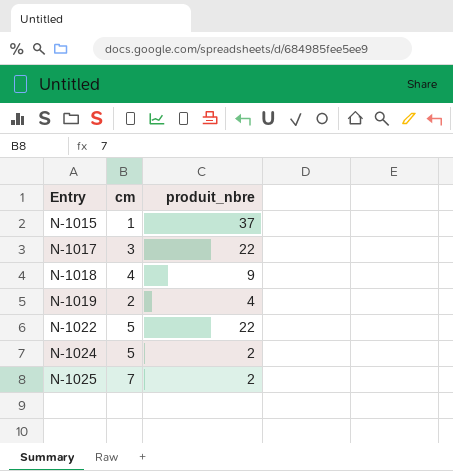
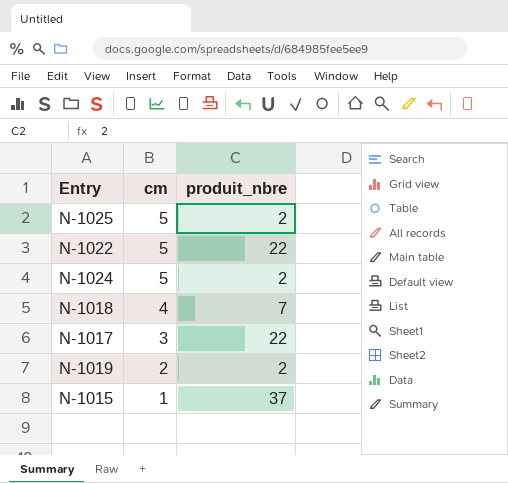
row order: Entry ascending -> cm descending
N-1025 | cm: 7 -> 5
N-1018 | produit_nbre: 9 -> 7
N-1019 | produit_nbre: 4 -> 2

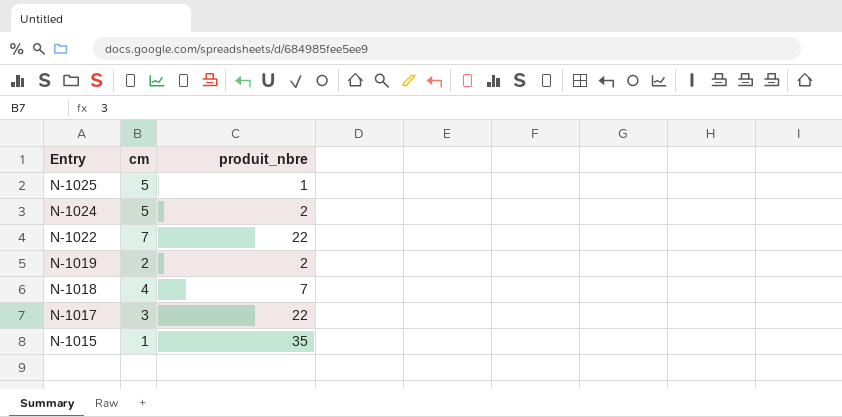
row order: cm descending -> Entry descending
N-1025 | produit_nbre: 2 -> 1
N-1022 | cm: 5 -> 7
N-1015 | produit_nbre: 37 -> 35

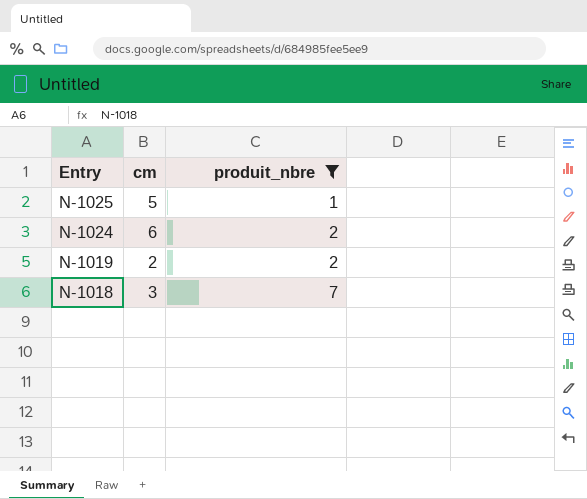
filter: none -> produit_nbre <= 7
N-1024 | cm: 5 -> 6
N-1018 | cm: 4 -> 3

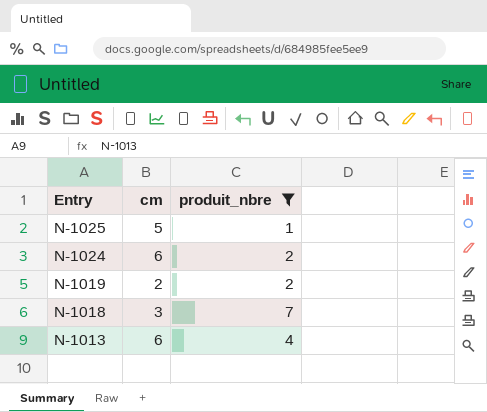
row N-1013: none -> 6 | 4

